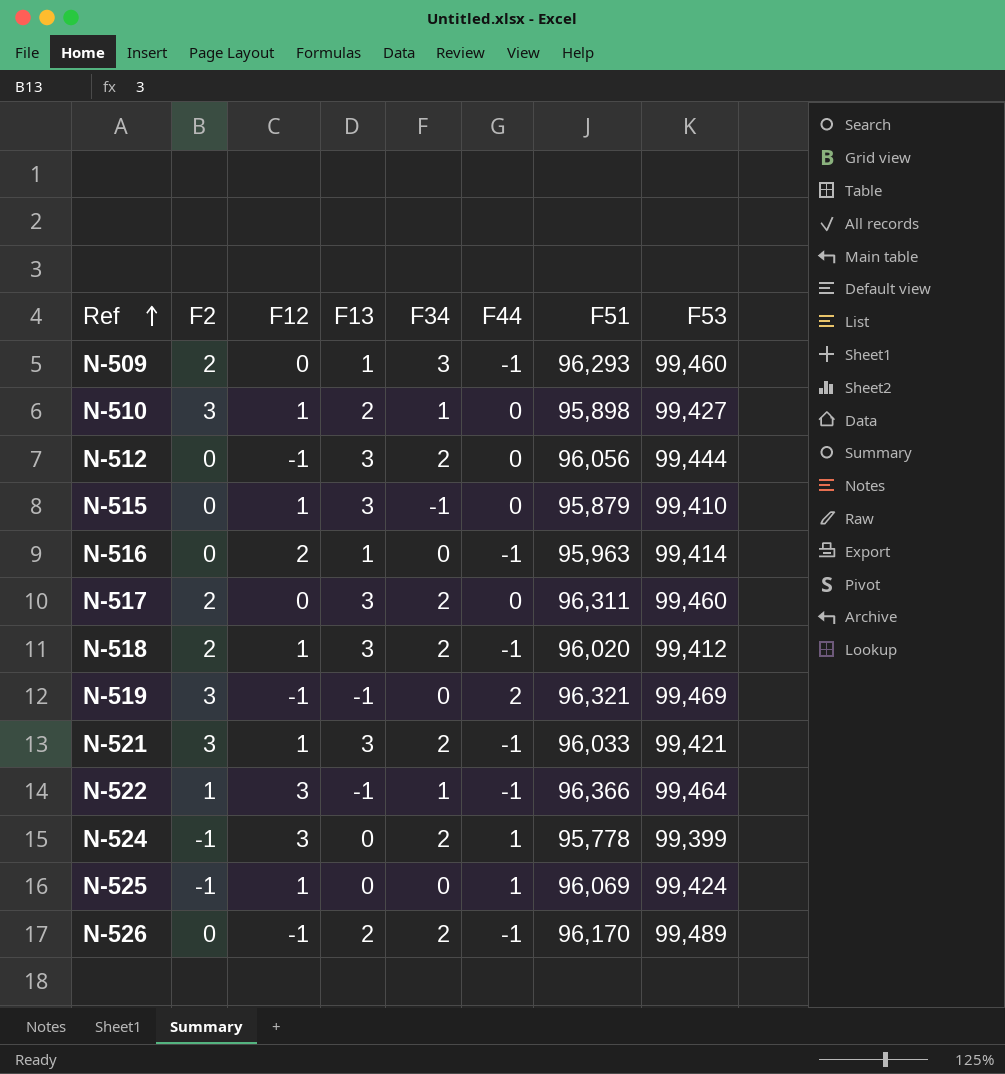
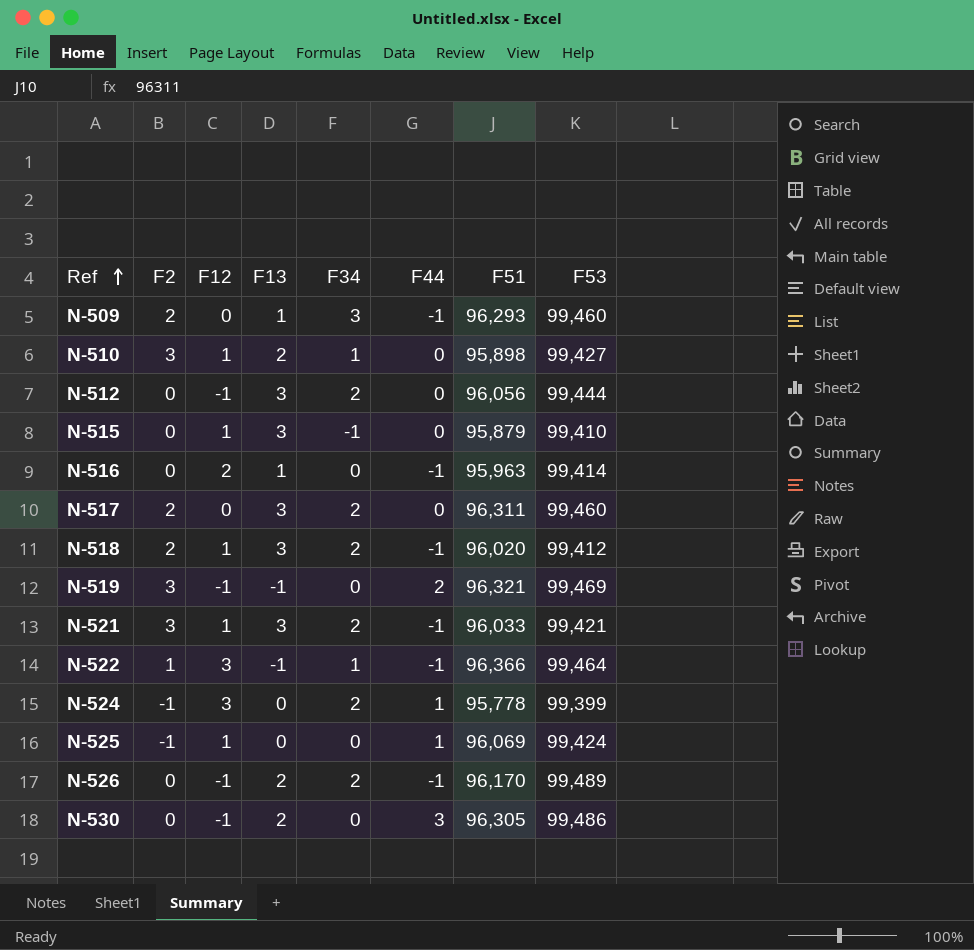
row N-530: none -> 0 | -1 | 2 | 0 | 3 | 96,305 | 99,486

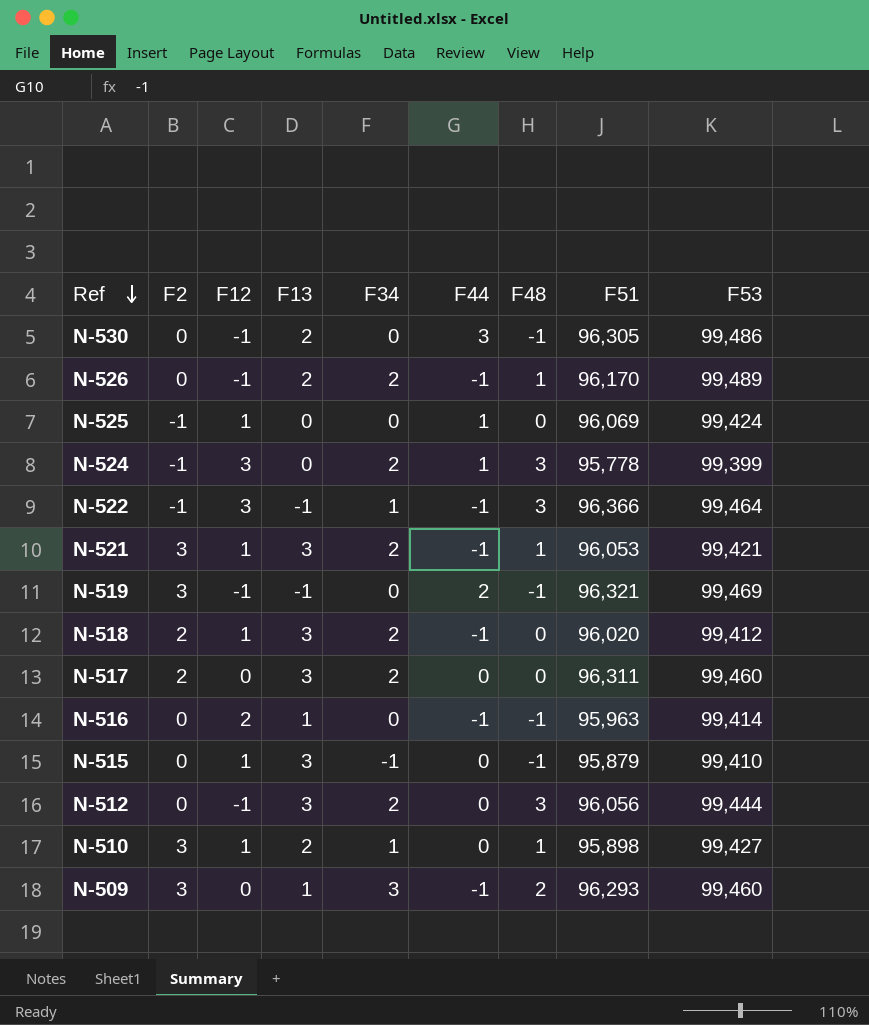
row order: Ref ascending -> Ref descending
column F48 | position: none -> 7
N-522 | F2: 1 -> -1
N-521 | F51: 96,033 -> 96,053
N-509 | F2: 2 -> 3

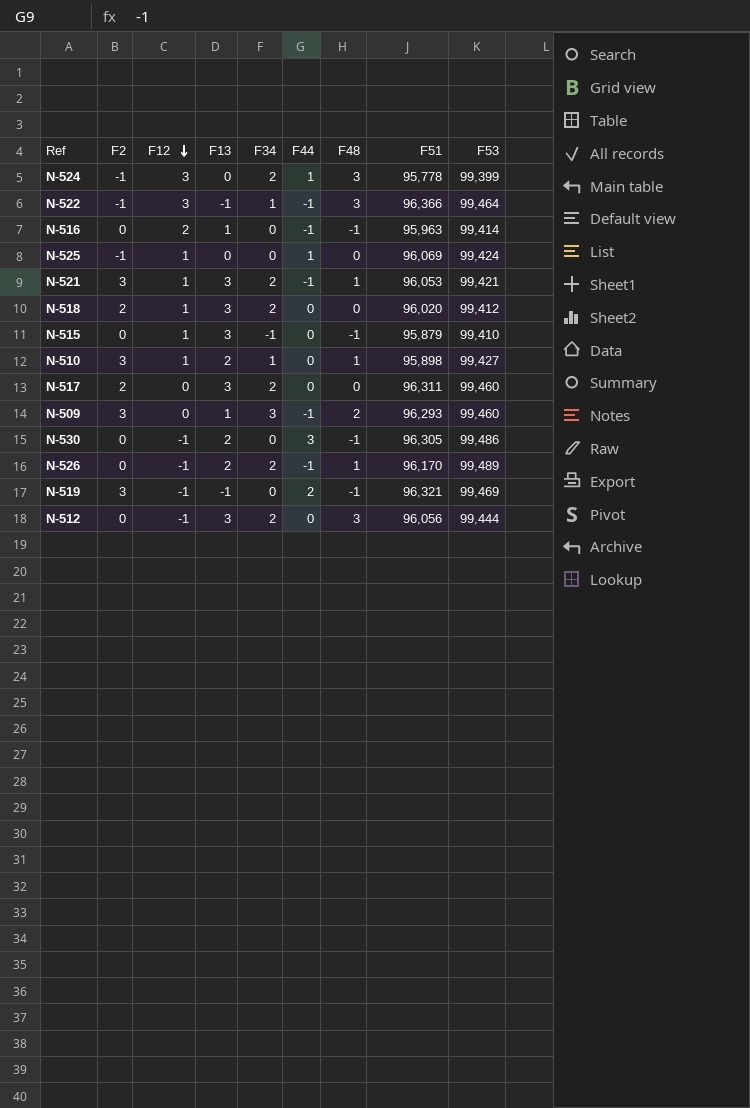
row order: Ref descending -> F12 descending
N-518 | F44: -1 -> 0

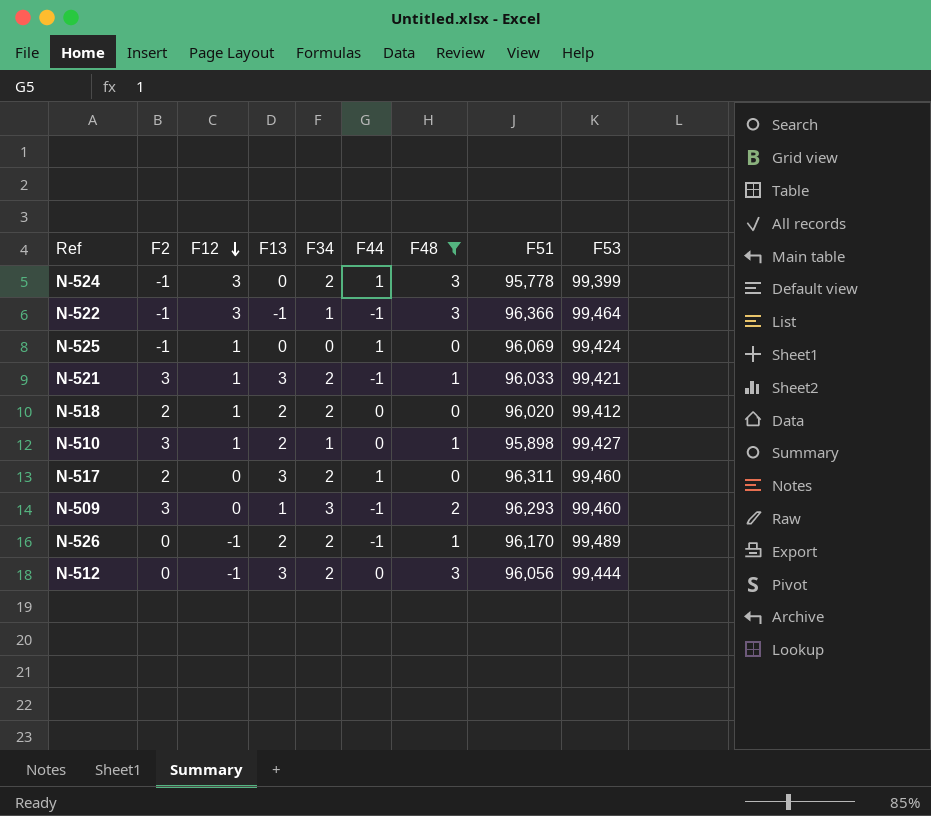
filter: none -> F48 != -1
N-521 | F51: 96,053 -> 96,033
N-518 | F13: 3 -> 2
N-517 | F44: 0 -> 1

